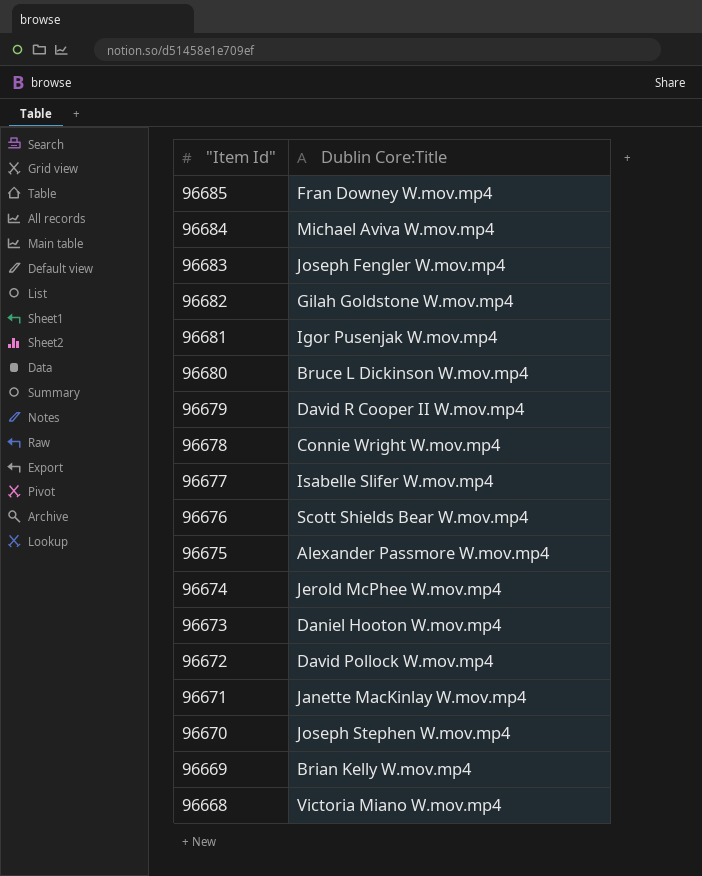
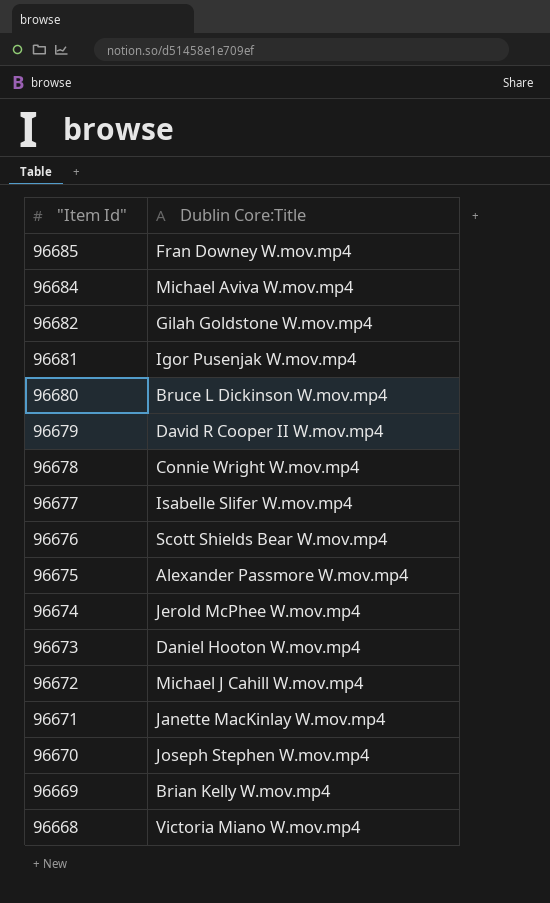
row 96683: Joseph Fengler W.mov.mp4 -> none
96672 | Dublin Core:Title: David Pollock W.mov.mp4 -> Michael J Cahill W.mov.mp4

